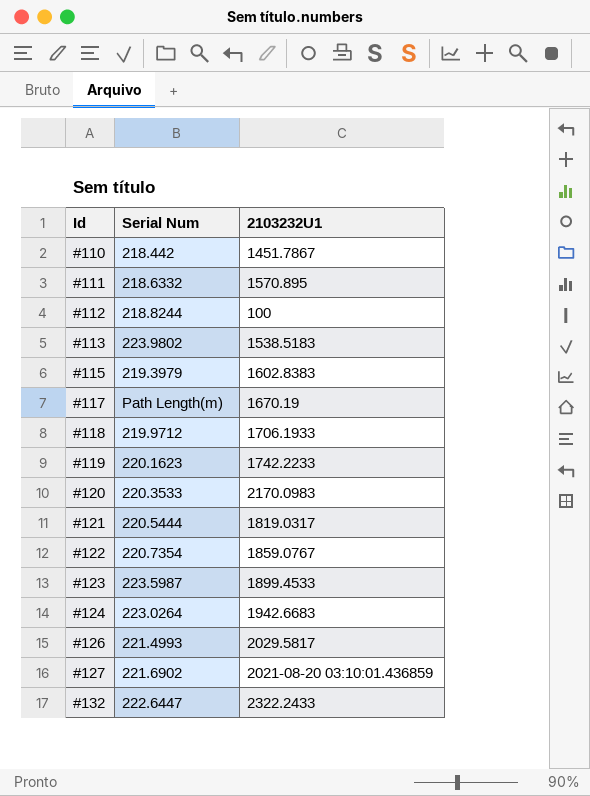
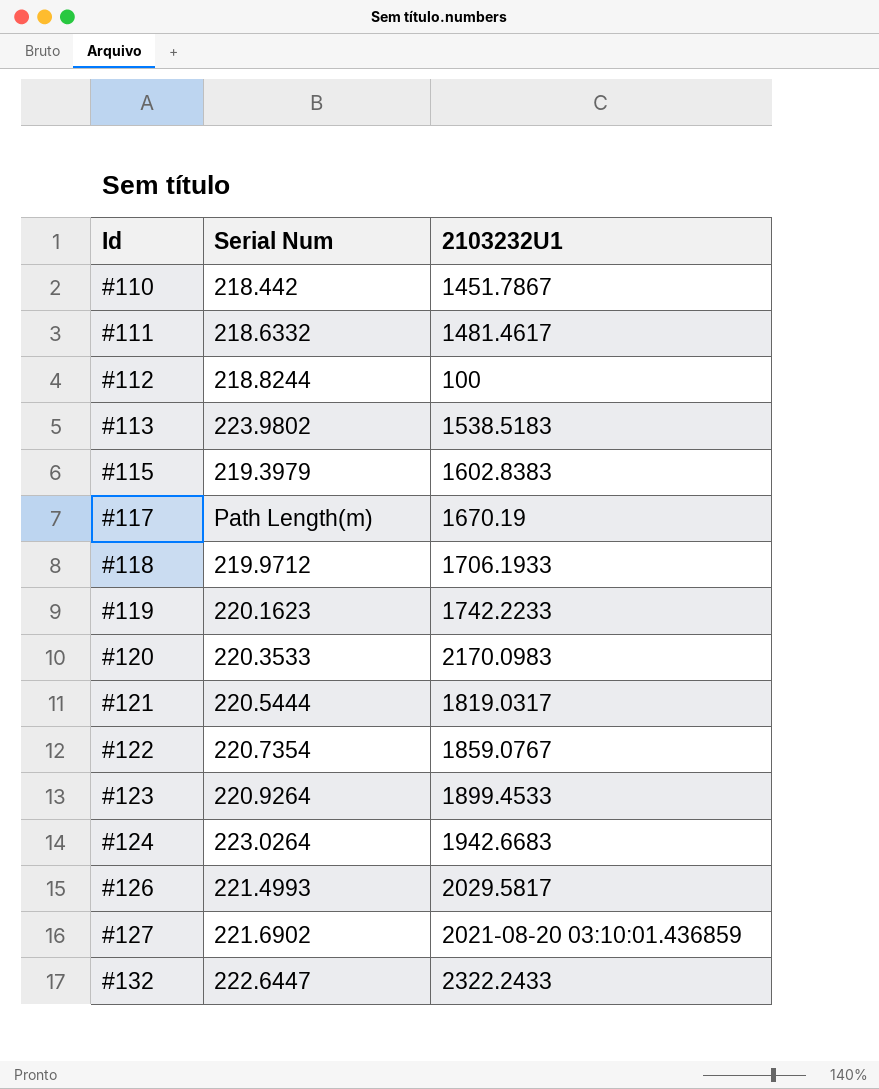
#111 | 2103232U1: 1570.895 -> 1481.4617
#123 | Serial Num: 223.5987 -> 220.9264

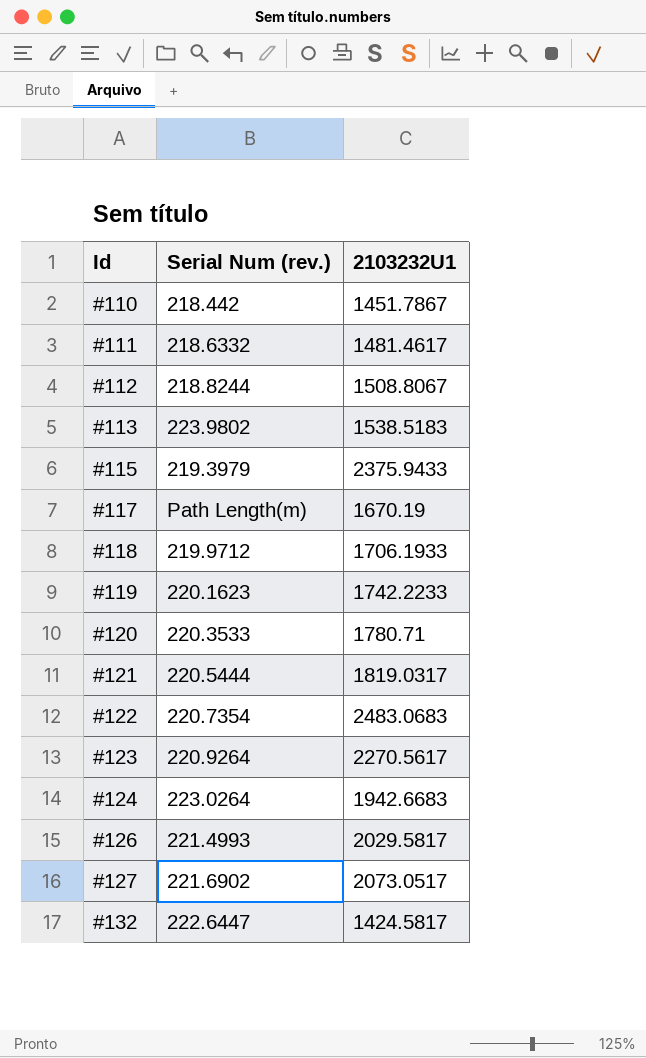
column name: Serial Num -> Serial Num (rev.)
#112 | 2103232U1: 100 -> 1508.8067
#115 | 2103232U1: 1602.8383 -> 2375.9433
#120 | 2103232U1: 2170.0983 -> 1780.71
#122 | 2103232U1: 1859.0767 -> 2483.0683
#123 | 2103232U1: 1899.4533 -> 2270.5617
#127 | 2103232U1: 2021-08-20 03:10:01.436859 -> 2073.0517
#132 | 2103232U1: 2322.2433 -> 1424.5817

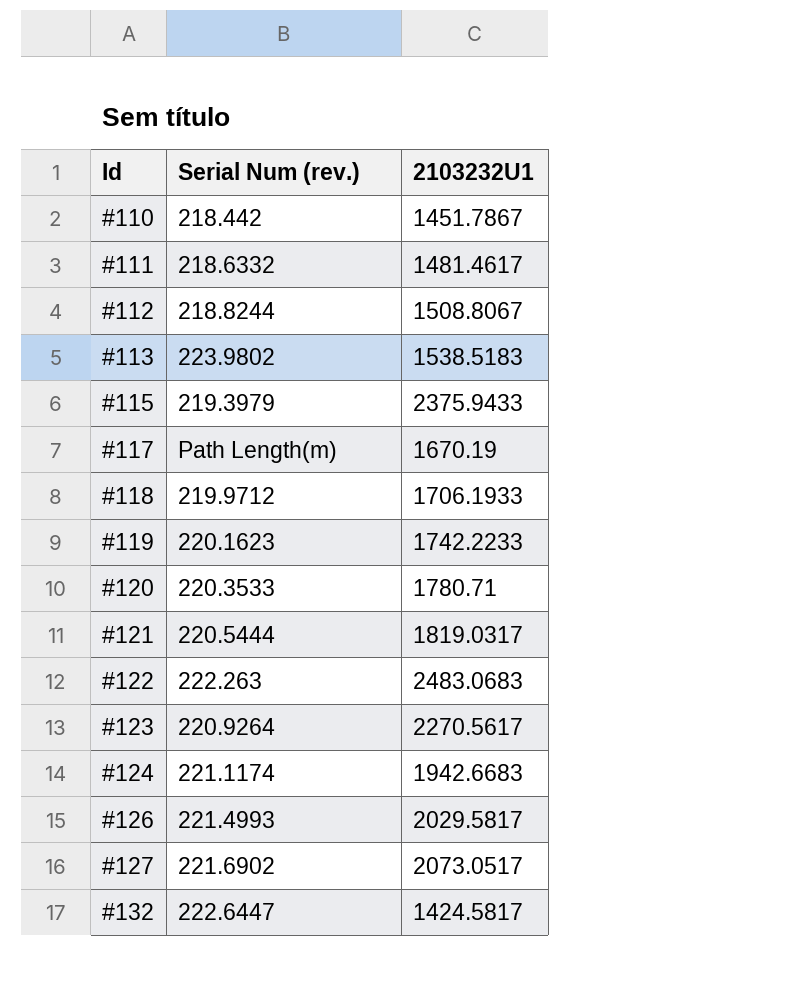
#122 | Serial Num (rev.): 220.7354 -> 222.263
#124 | Serial Num (rev.): 223.0264 -> 221.1174

